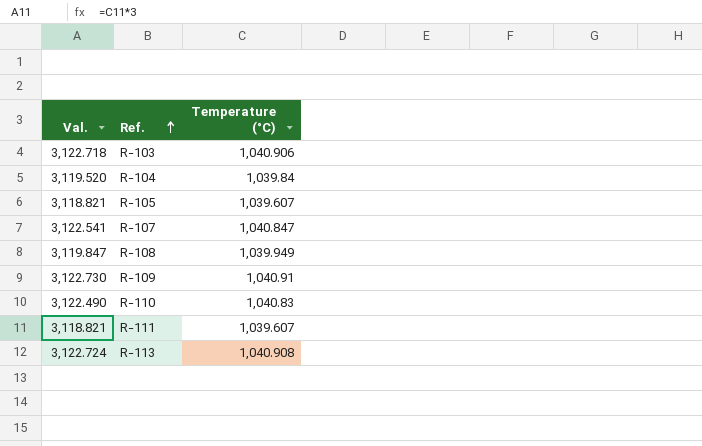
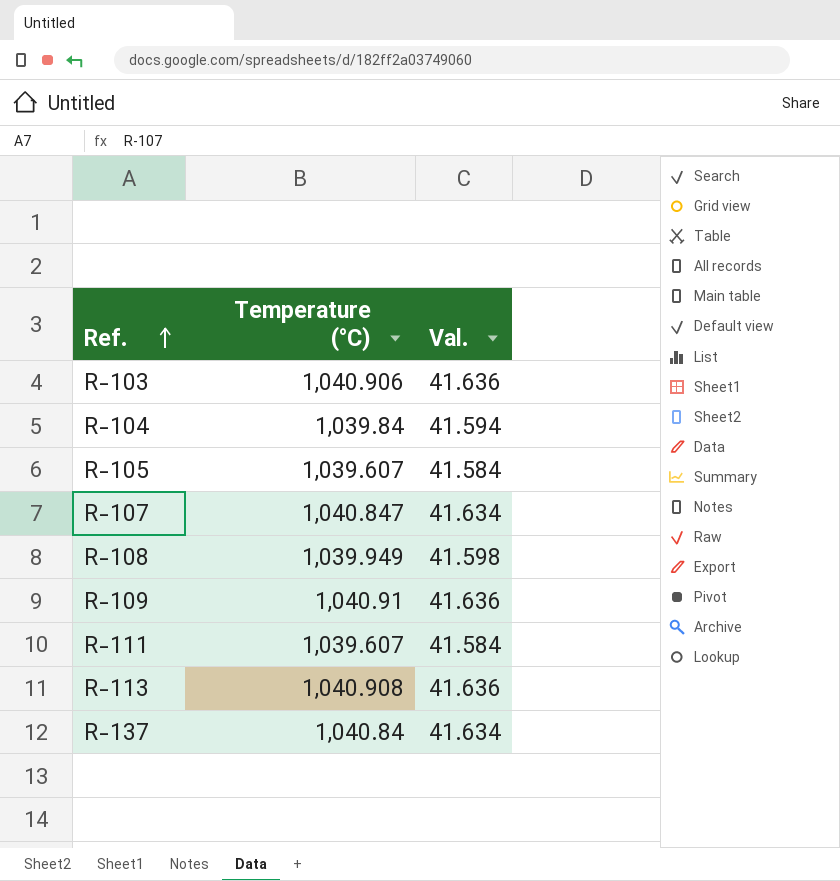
column Val. | formula: [Temperature (°C)] * 3 -> [Temperature (°C)] * 0.04
column Val. | position: 1 -> 3
row R-110: 3,122.490 | 1,040.83 -> none
row R-137: none -> 1,040.84 | 41.634

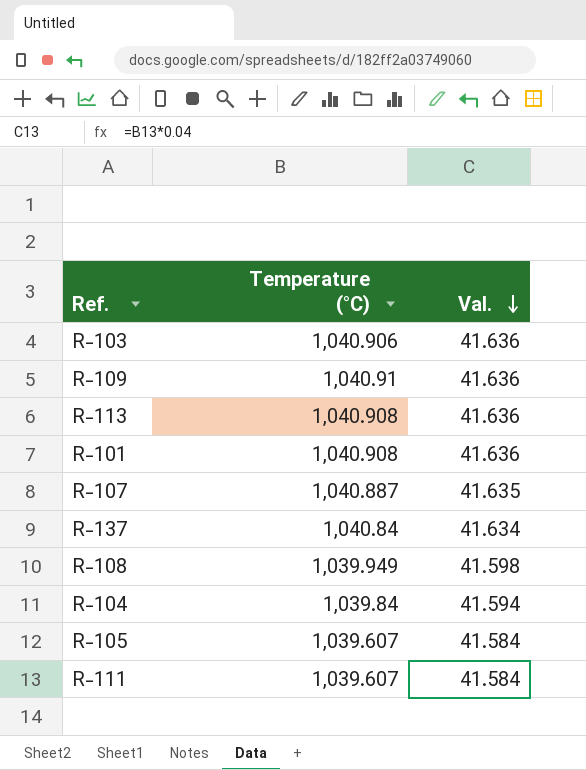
row order: Ref. ascending -> Val. descending
row R-101: none -> 1,040.908 | 41.636
R-107 | Temperature (°C): 1,040.847 -> 1,040.887
R-107 | Val.: 41.634 -> 41.635

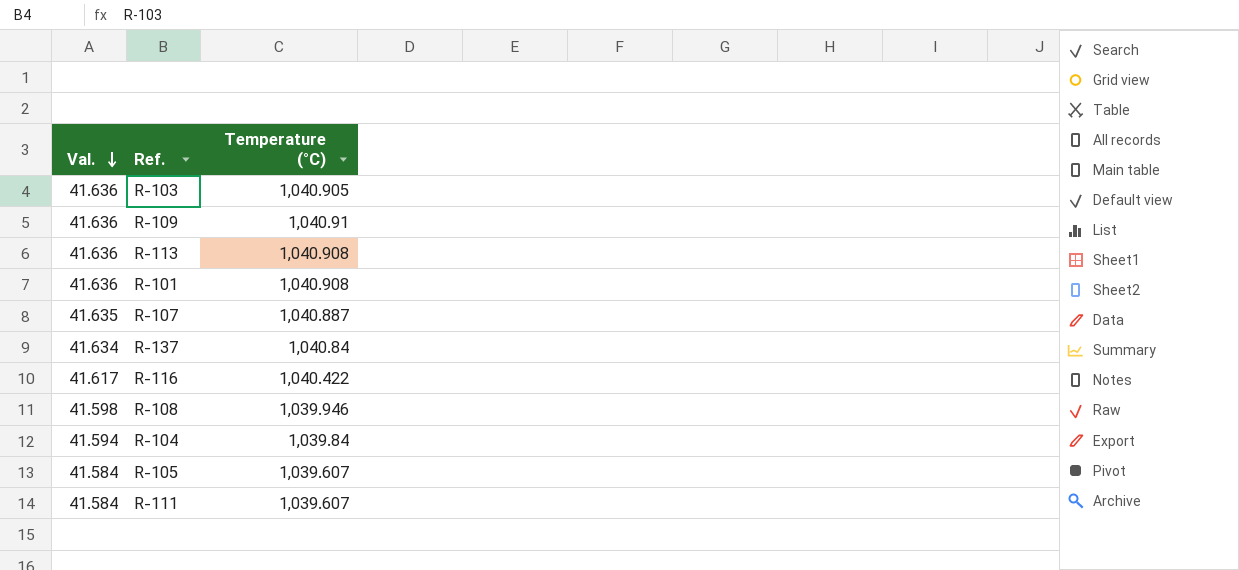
column Val. | position: 3 -> 1
R-103 | Temperature (°C): 1,040.906 -> 1,040.905
row R-116: none -> 41.617 | 1,040.422
R-108 | Temperature (°C): 1,039.949 -> 1,039.946

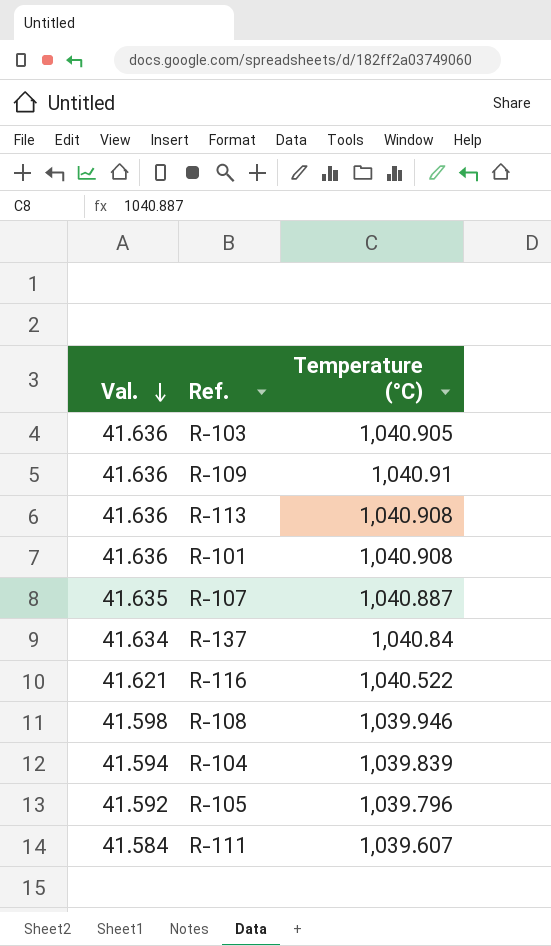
R-116 | Val.: 41.617 -> 41.621
R-116 | Temperature (°C): 1,040.422 -> 1,040.522
R-104 | Temperature (°C): 1,039.84 -> 1,039.839
R-105 | Val.: 41.584 -> 41.592
R-105 | Temperature (°C): 1,039.607 -> 1,039.796

